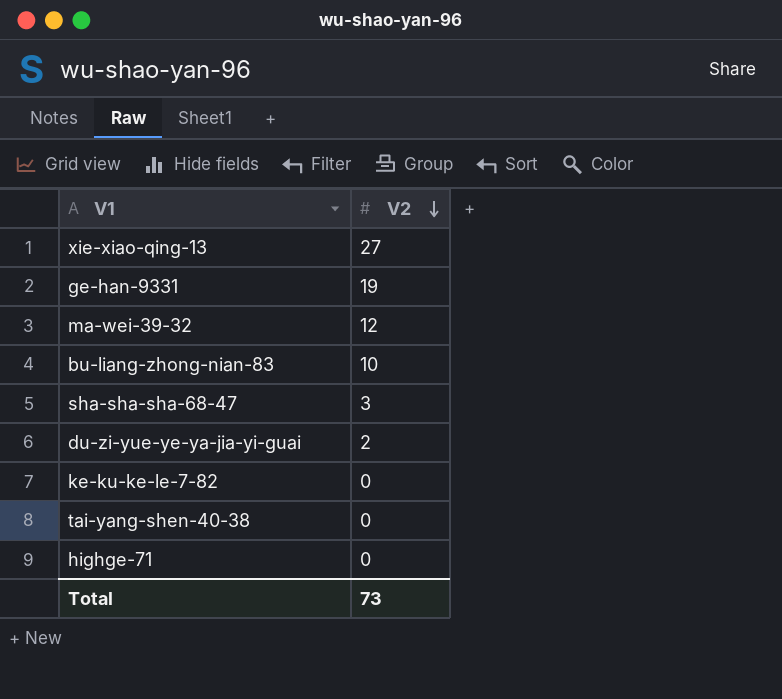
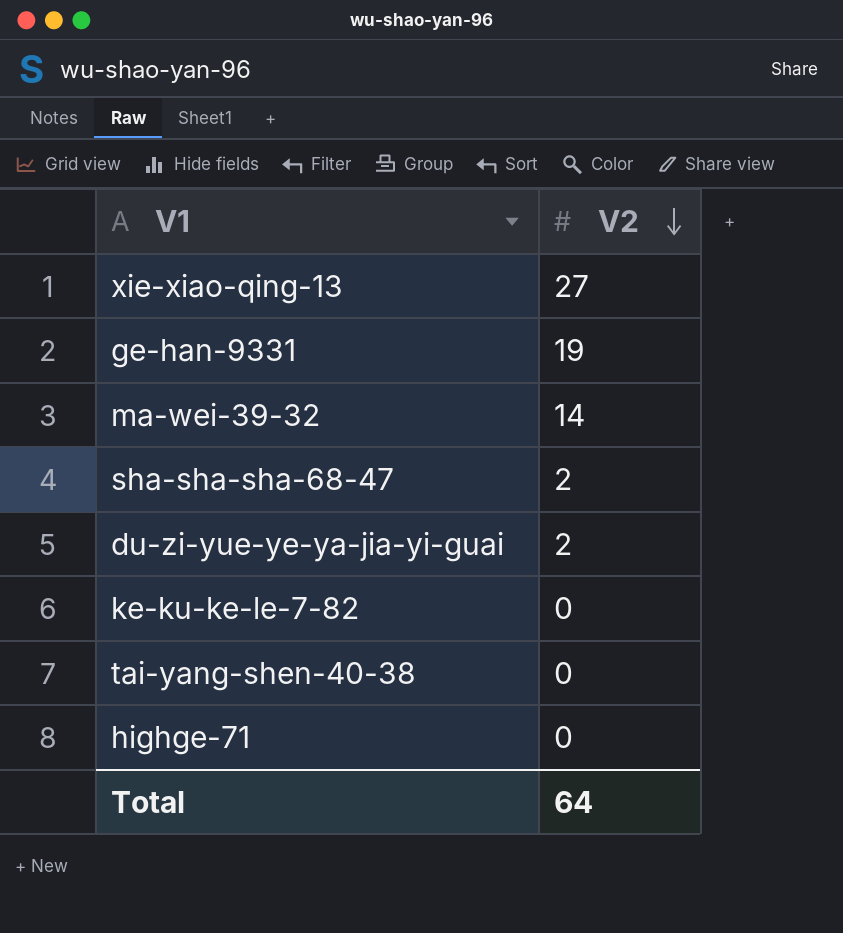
row bu-liang-zhong-nian-83: 10 -> none
ma-wei-39-32 | V2: 12 -> 14
sha-sha-sha-68-47 | V2: 3 -> 2
Total | V2: 73 -> 64

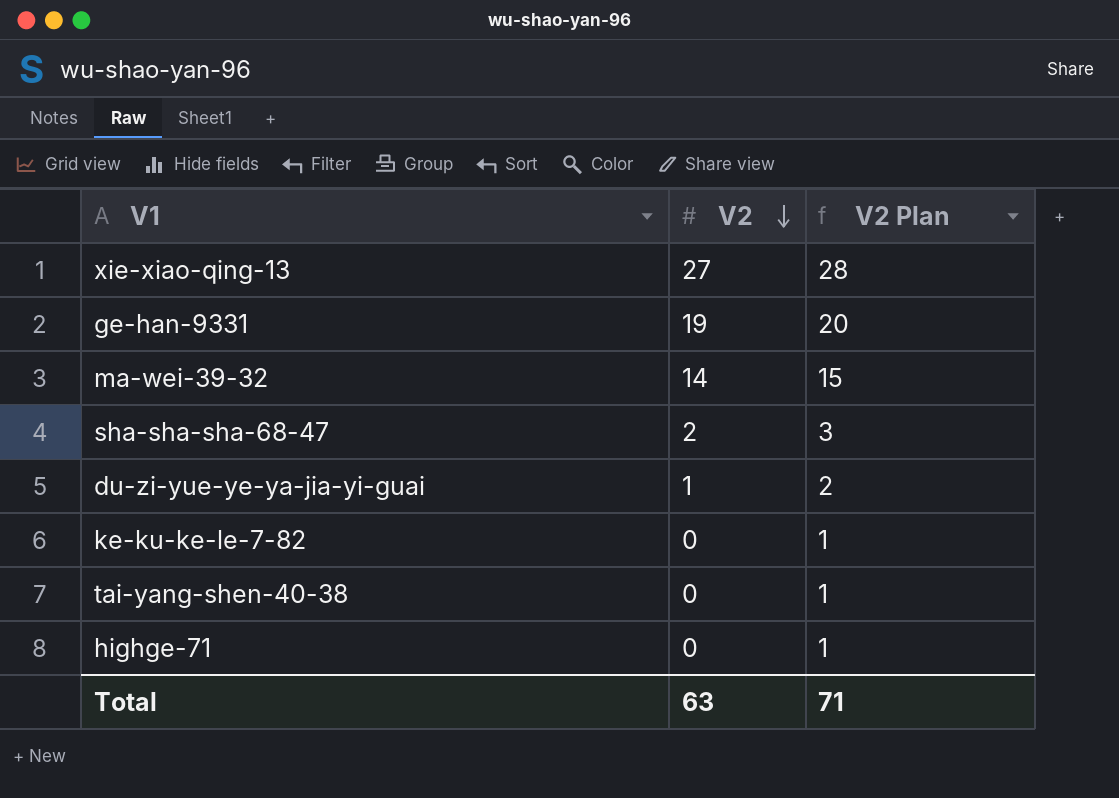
column V2 Plan | formula: none -> [V2] + 1
du-zi-yue-ye-ya-jia-yi-guai | V2: 2 -> 1
Total | V2: 64 -> 63

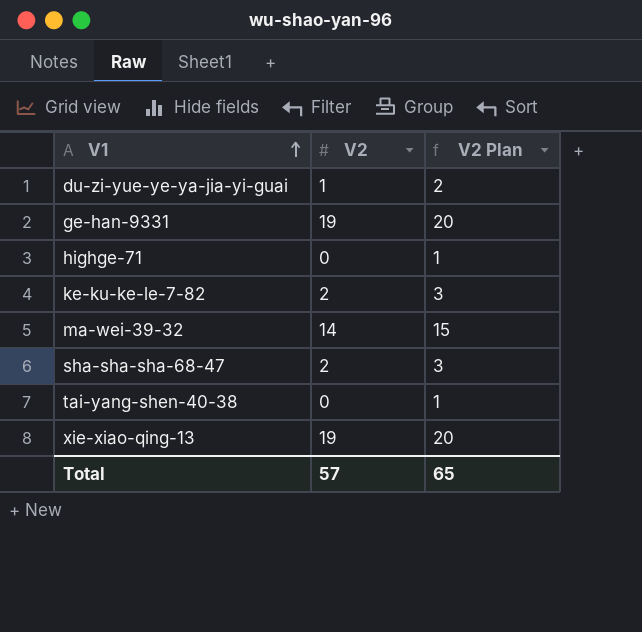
row order: V2 descending -> V1 ascending
ke-ku-ke-le-7-82 | V2: 0 -> 2
ke-ku-ke-le-7-82 | V2 Plan: 1 -> 3
xie-xiao-qing-13 | V2: 27 -> 19
xie-xiao-qing-13 | V2 Plan: 28 -> 20
Total | V2: 63 -> 57
Total | V2 Plan: 71 -> 65

